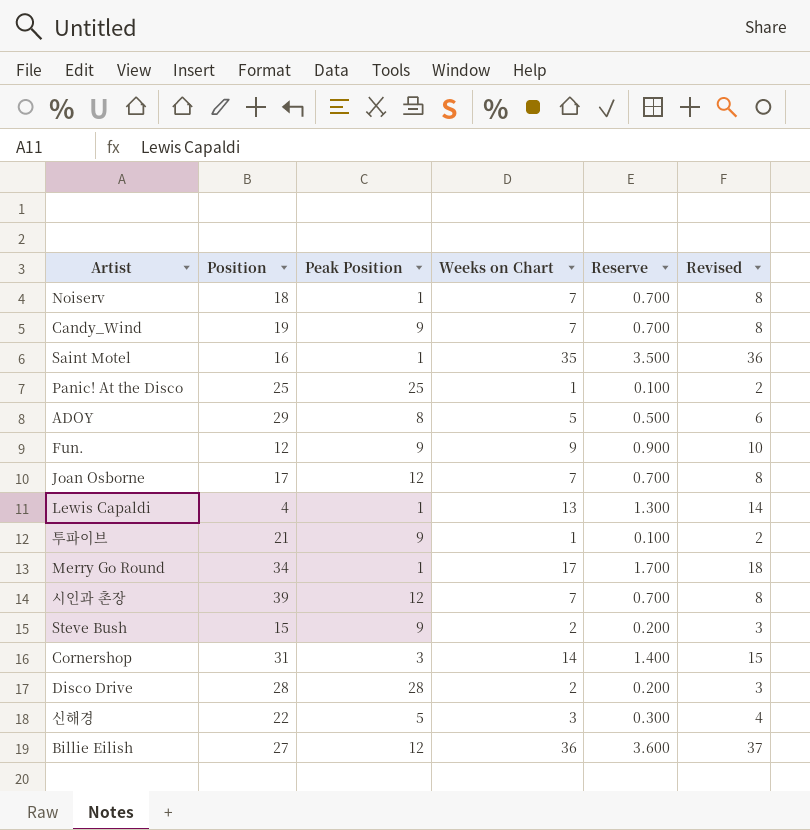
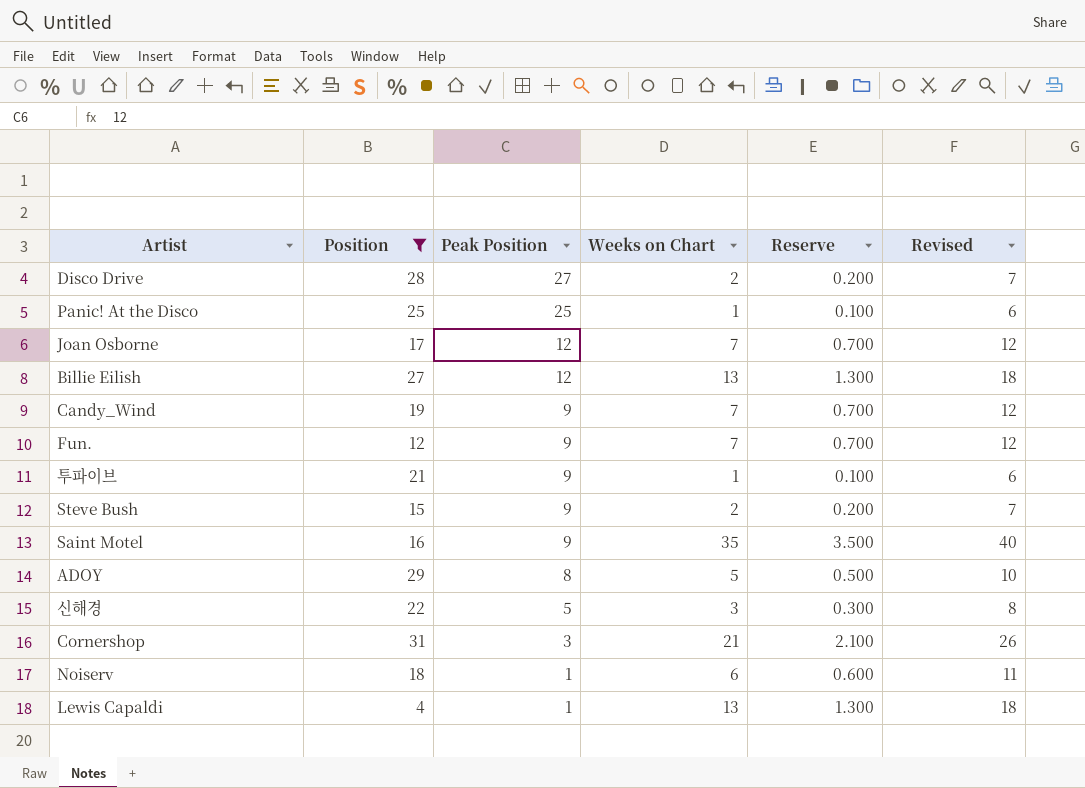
filter: none -> Position <= 31
row order: none -> Peak Position descending
column Revised | formula: [Weeks on Chart] + 1 -> [Weeks on Chart] + 5
Disco Drive | Peak Position: 28 -> 27
Billie Eilish | Weeks on Chart: 36 -> 13
Billie Eilish | Reserve: 3.600 -> 1.300
Fun. | Weeks on Chart: 9 -> 7
Fun. | Reserve: 0.900 -> 0.700
Saint Motel | Peak Position: 1 -> 9
Cornershop | Weeks on Chart: 14 -> 21
Cornershop | Reserve: 1.400 -> 2.100
Noiserv | Weeks on Chart: 7 -> 6
Noiserv | Reserve: 0.700 -> 0.600

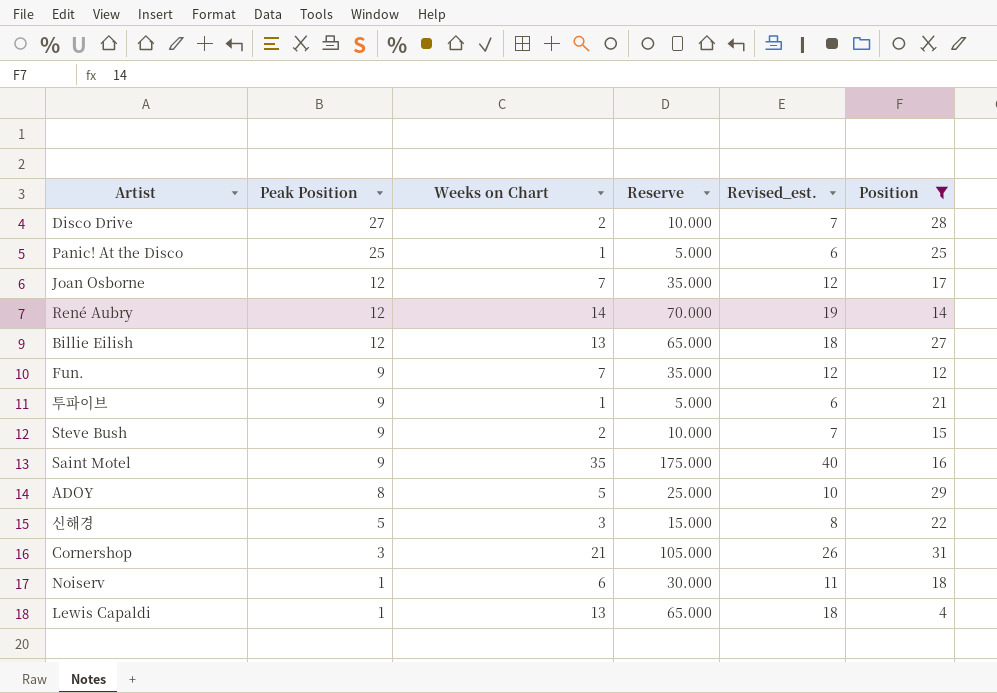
column Reserve | formula: [Weeks on Chart] * 0.1 -> [Weeks on Chart] * 5
column name: Revised -> Revised_est.
column Position | position: 2 -> 6
row Candy_Wind: 19 | 9 | 7 | 0.700 | 12 -> none
row René Aubry: none -> 12 | 14 | 70.000 | 19 | 14

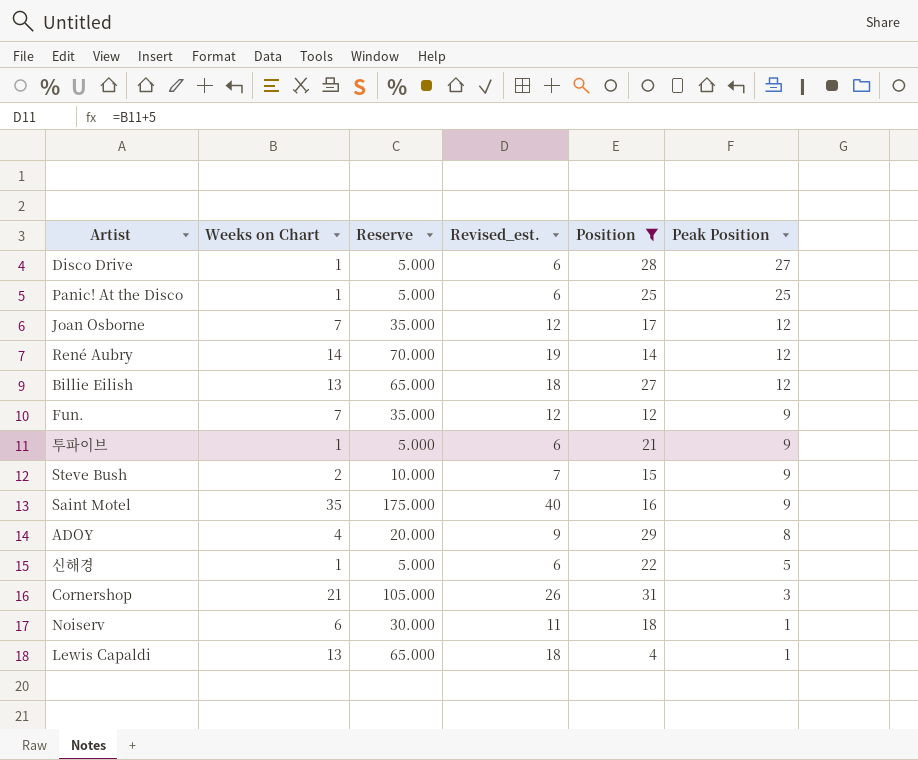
column Peak Position | position: 2 -> 6
Disco Drive | Weeks on Chart: 2 -> 1
Disco Drive | Reserve: 10.000 -> 5.000
Disco Drive | Revised_est.: 7 -> 6
ADOY | Weeks on Chart: 5 -> 4
ADOY | Reserve: 25.000 -> 20.000
ADOY | Revised_est.: 10 -> 9
신해경 | Weeks on Chart: 3 -> 1
신해경 | Reserve: 15.000 -> 5.000
신해경 | Revised_est.: 8 -> 6

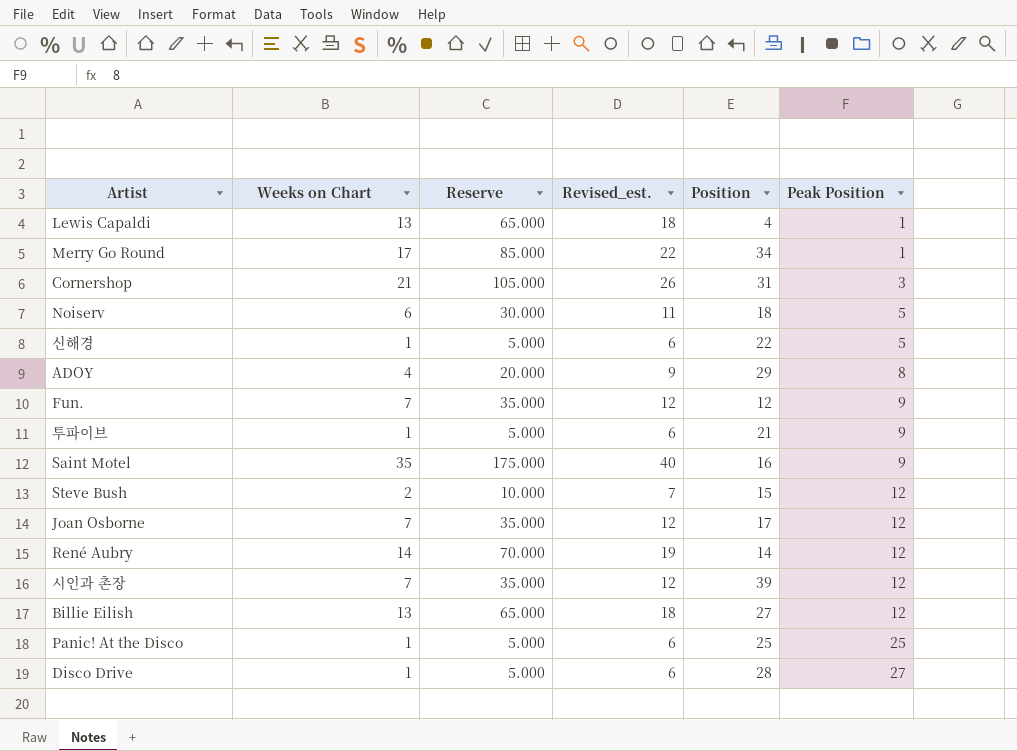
filter: Position <= 31 -> none
row order: Peak Position descending -> Peak Position ascending
Noiserv | Peak Position: 1 -> 5
Steve Bush | Peak Position: 9 -> 12

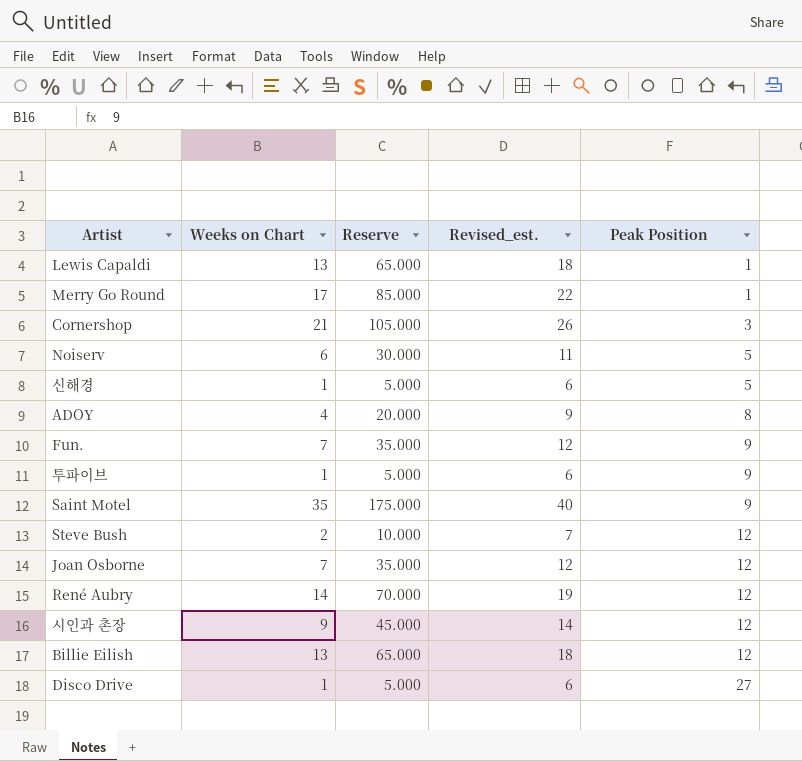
column Position | position: 5 -> none
row Panic! At the Disco: 1 | 5.000 | 6 | 25 | 25 -> none
시인과 촌장 | Weeks on Chart: 7 -> 9
시인과 촌장 | Reserve: 35.000 -> 45.000
시인과 촌장 | Revised_est.: 12 -> 14

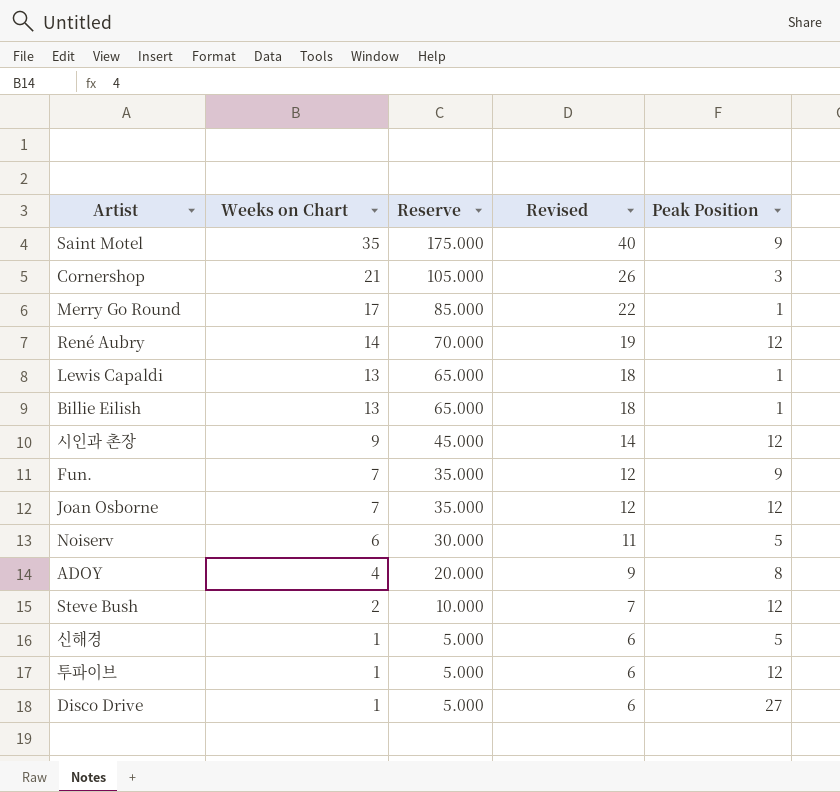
row order: Peak Position ascending -> Weeks on Chart descending
column name: Revised_est. -> Revised
Billie Eilish | Peak Position: 12 -> 1
투파이브 | Peak Position: 9 -> 12

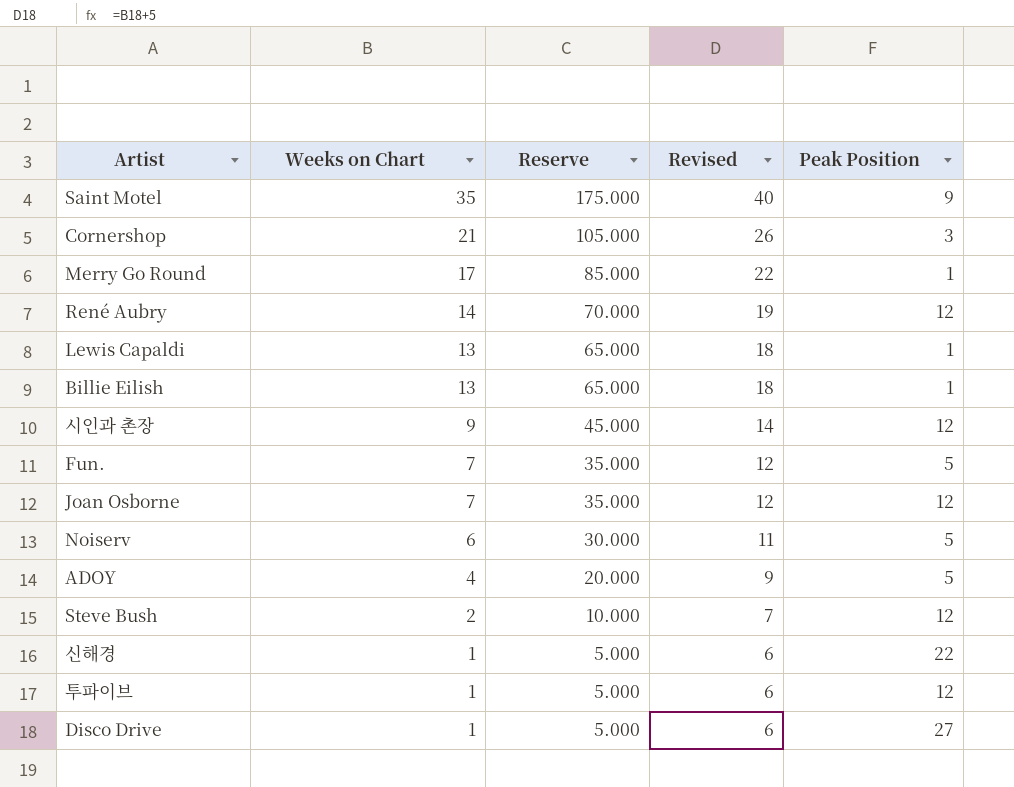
Fun. | Peak Position: 9 -> 5
ADOY | Peak Position: 8 -> 5
신해경 | Peak Position: 5 -> 22

